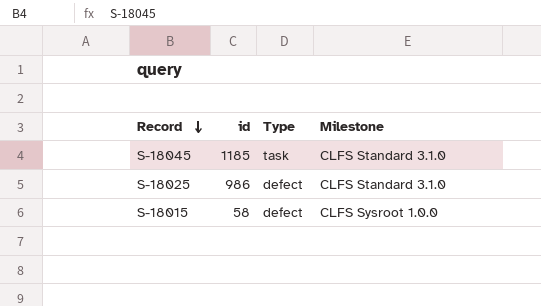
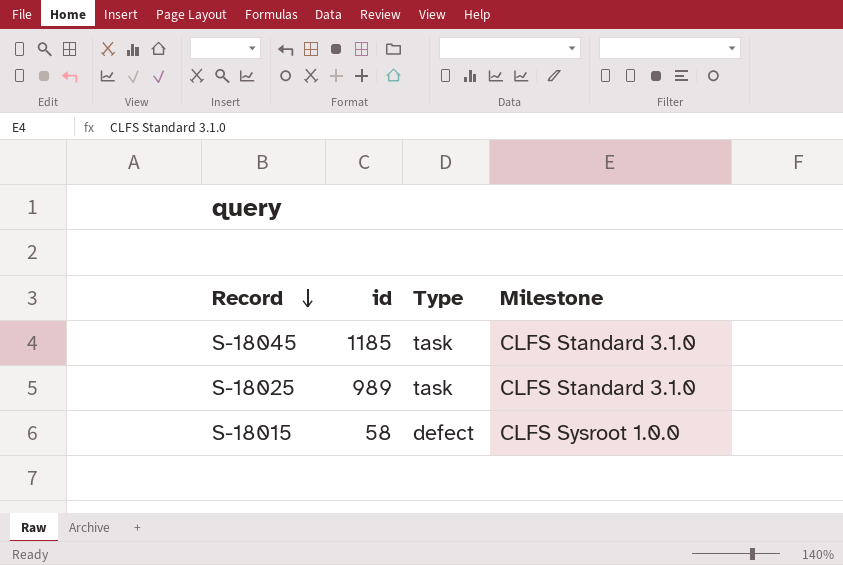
S-18025 | id: 986 -> 989
S-18025 | Type: defect -> task

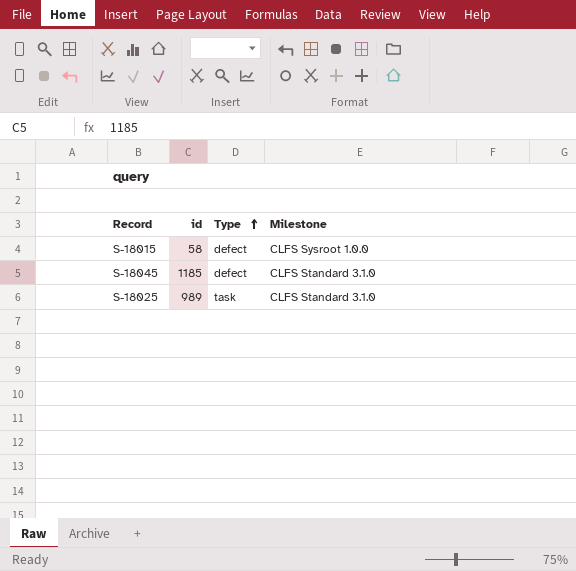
row order: Record descending -> Type ascending
S-18045 | Type: task -> defect

